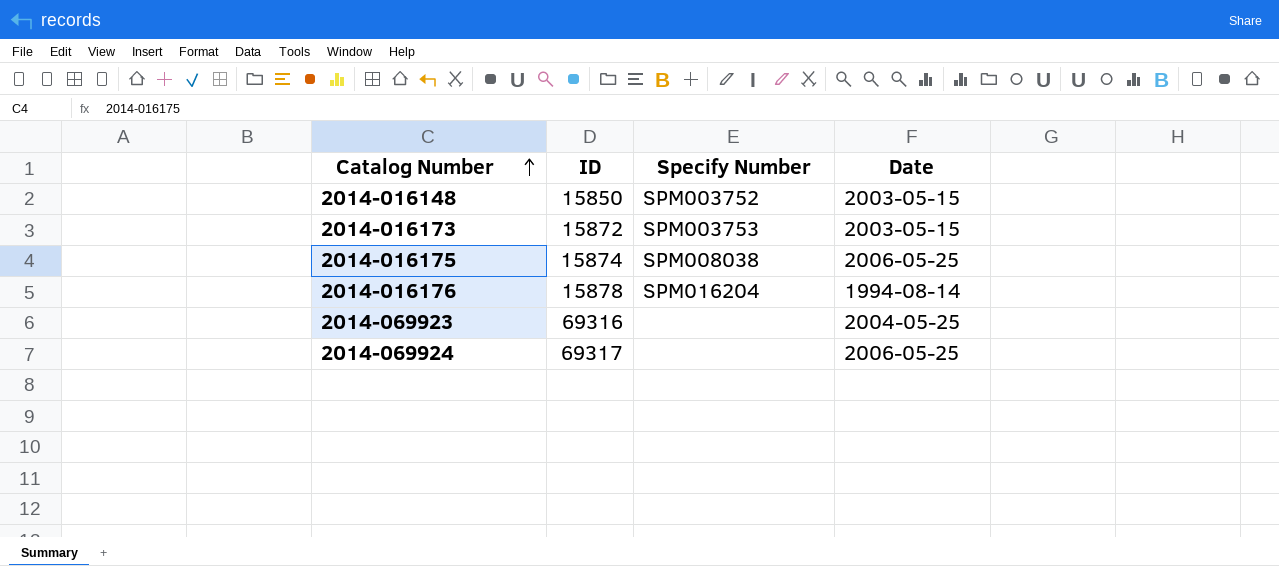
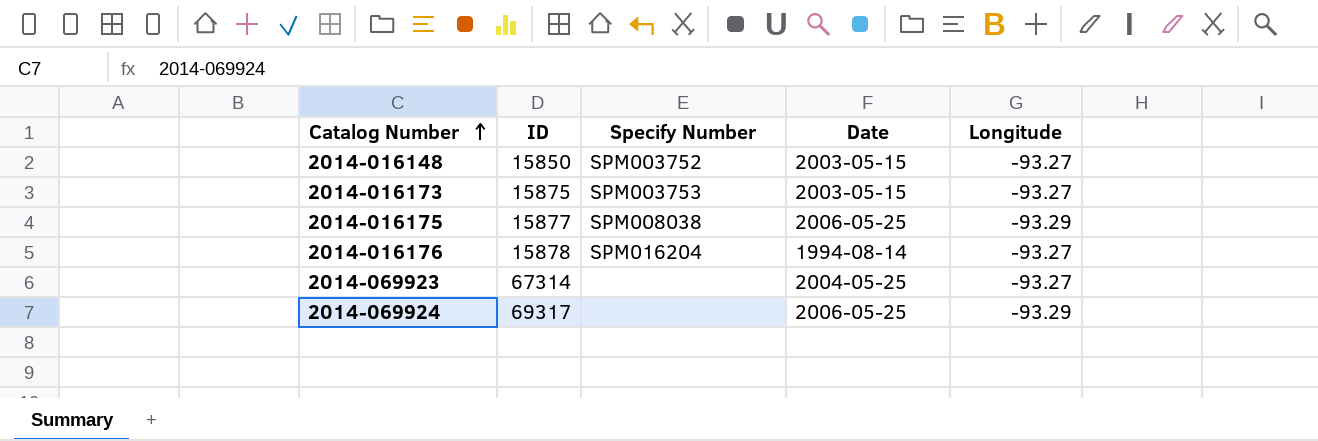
column Longitude | position: none -> 5
2014-016173 | ID: 15872 -> 15875
2014-016175 | ID: 15874 -> 15877
2014-069923 | ID: 69316 -> 67314

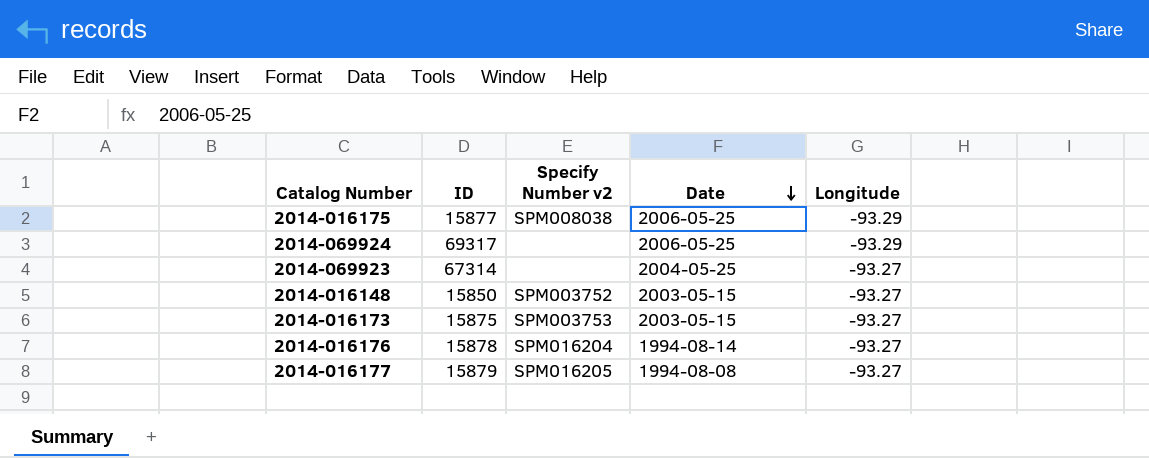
row order: Catalog Number ascending -> Date descending
column name: Specify Number -> Specify Number v2
row 2014-016177: none -> 15879 | SPM016205 | 1994-08-08 | -93.27

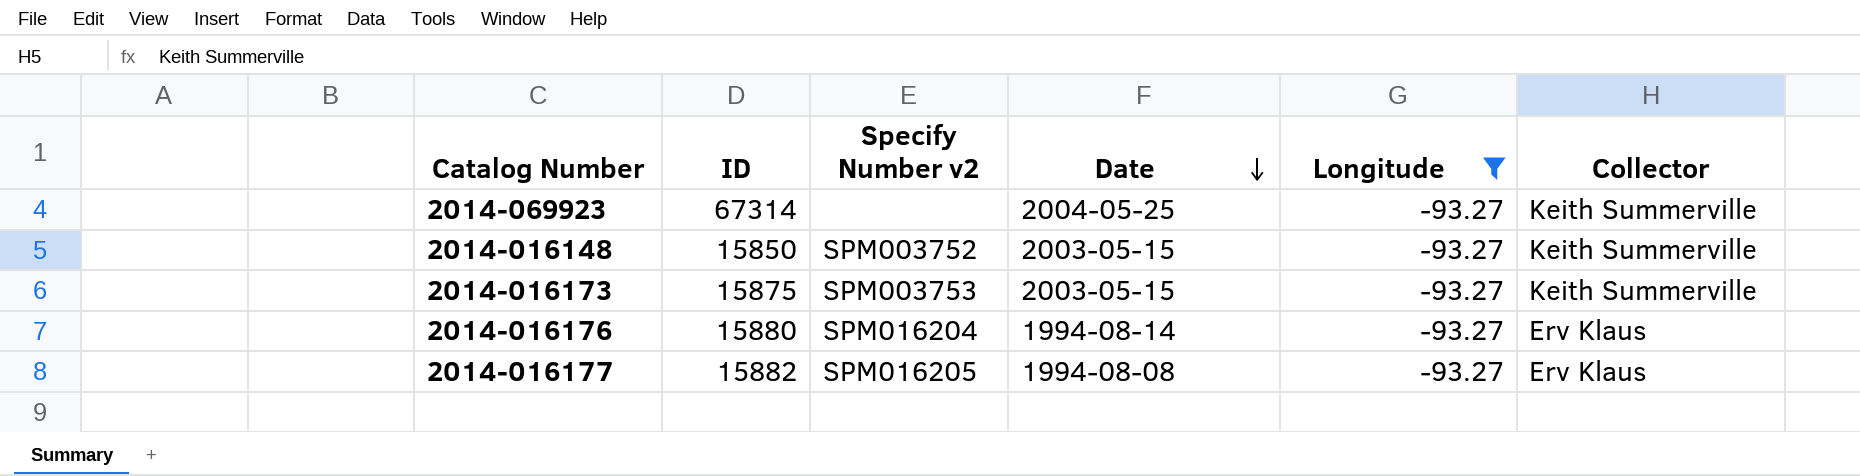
filter: none -> Longitude = -93.27
column Collector | position: none -> 6
2014-016176 | ID: 15878 -> 15880
2014-016177 | ID: 15879 -> 15882

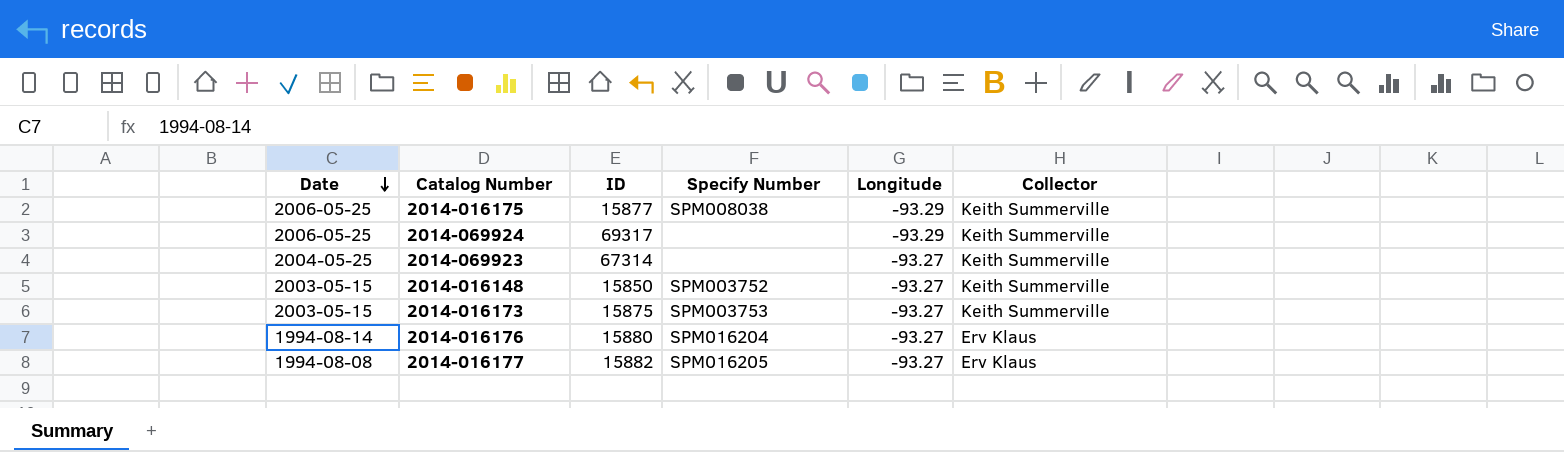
filter: Longitude = -93.27 -> none
column Date | position: 4 -> 1
column name: Specify Number v2 -> Specify Number

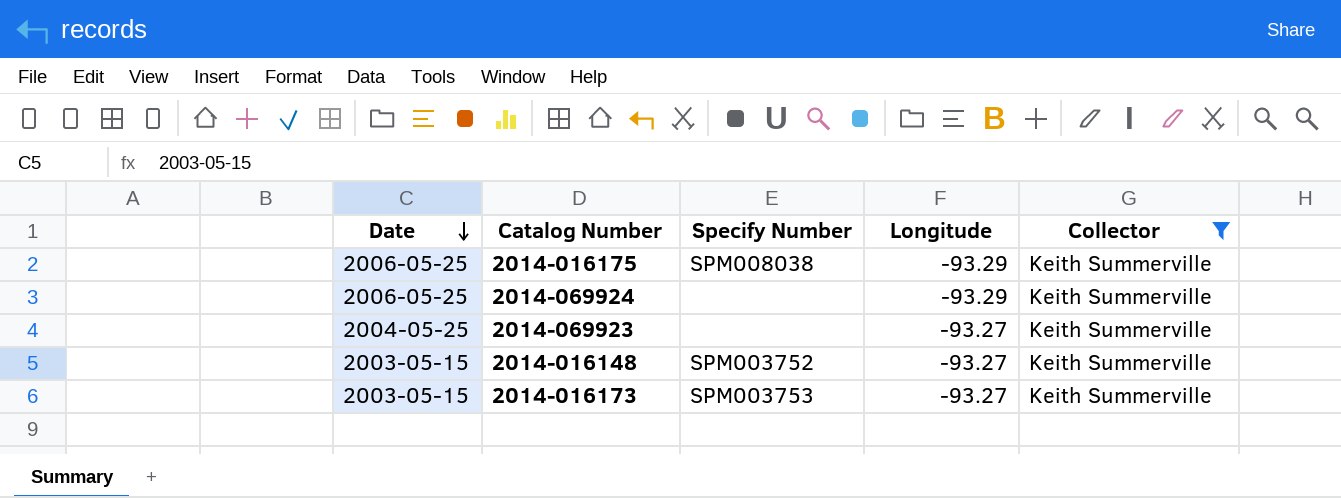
filter: none -> Collector = Keith Summerville
column ID | position: 3 -> none

